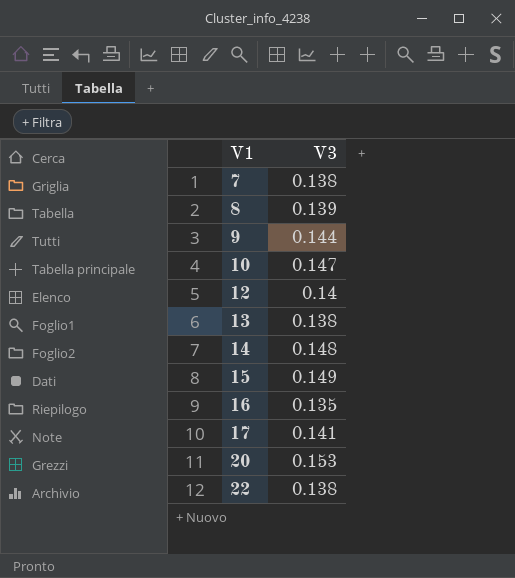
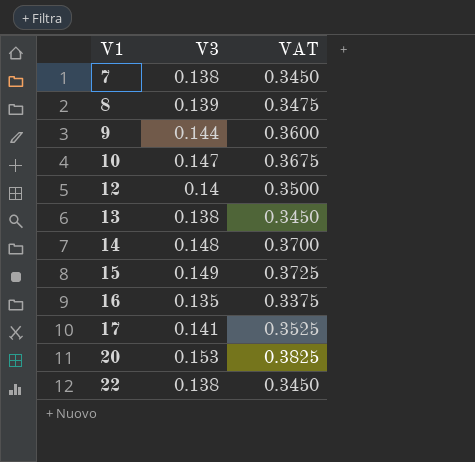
column VAT | formula: none -> [V3] * 2.5

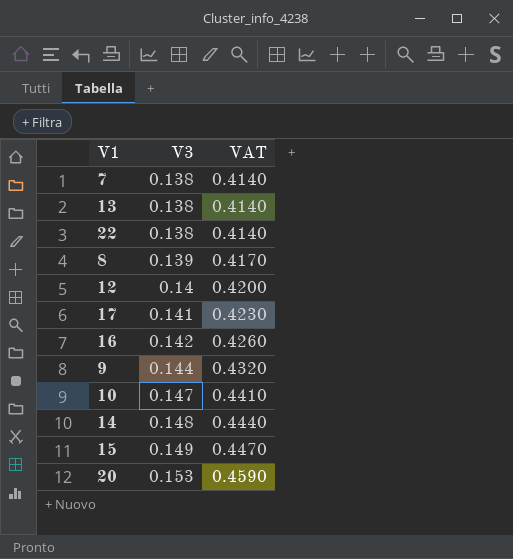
row order: V1 ascending -> V3 ascending
column VAT | formula: [V3] * 2.5 -> [V3] * 3
16 | V3: 0.135 -> 0.142

